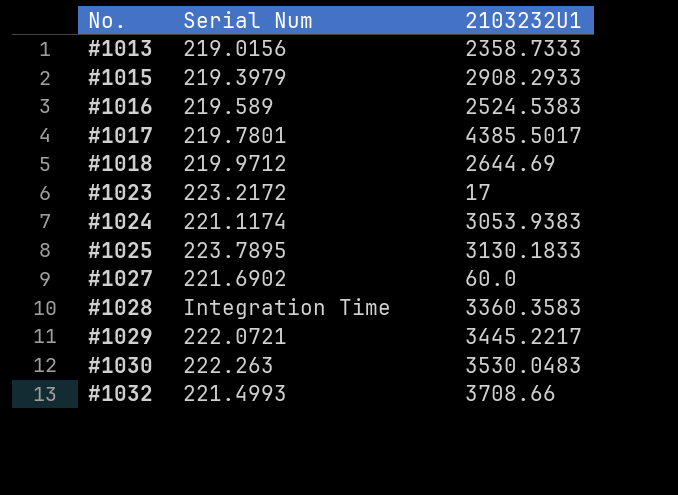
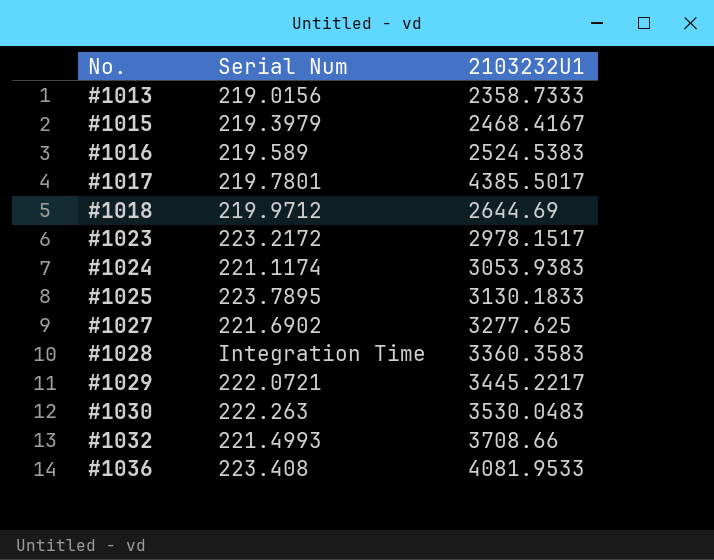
#1015 | 2103232U1: 2908.2933 -> 2468.4167
#1023 | 2103232U1: 17 -> 2978.1517
#1027 | 2103232U1: 60.0 -> 3277.625
row #1036: none -> 223.408 | 4081.9533

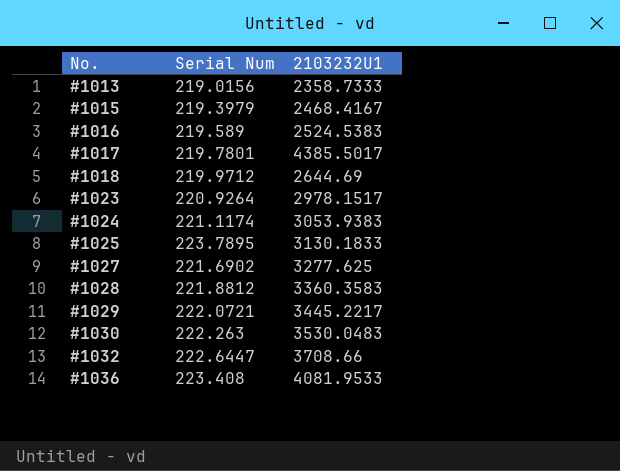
#1023 | Serial Num: 223.2172 -> 220.9264
#1028 | Serial Num: Integration Time -> 221.8812
#1032 | Serial Num: 221.4993 -> 222.6447

